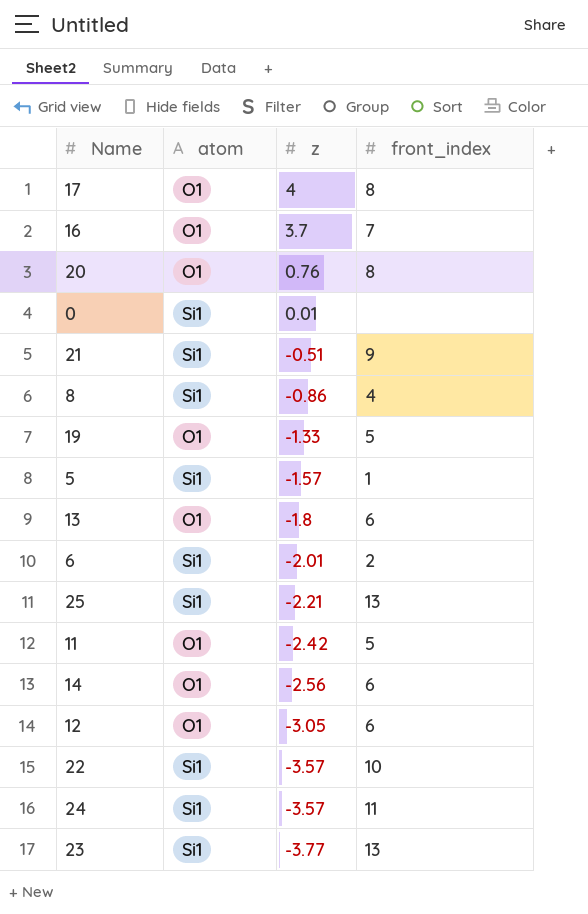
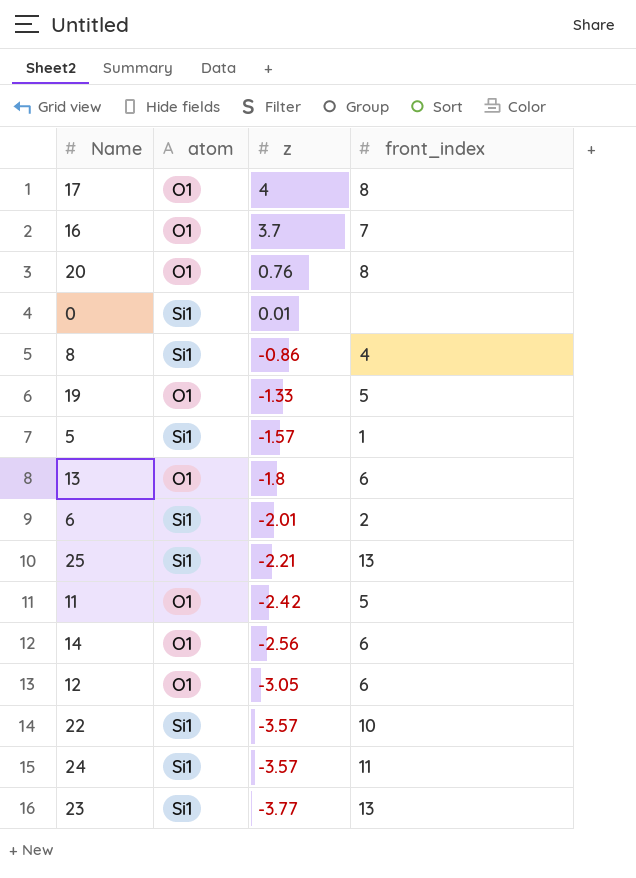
row 21: Si1 | -0.51 | 9 -> none

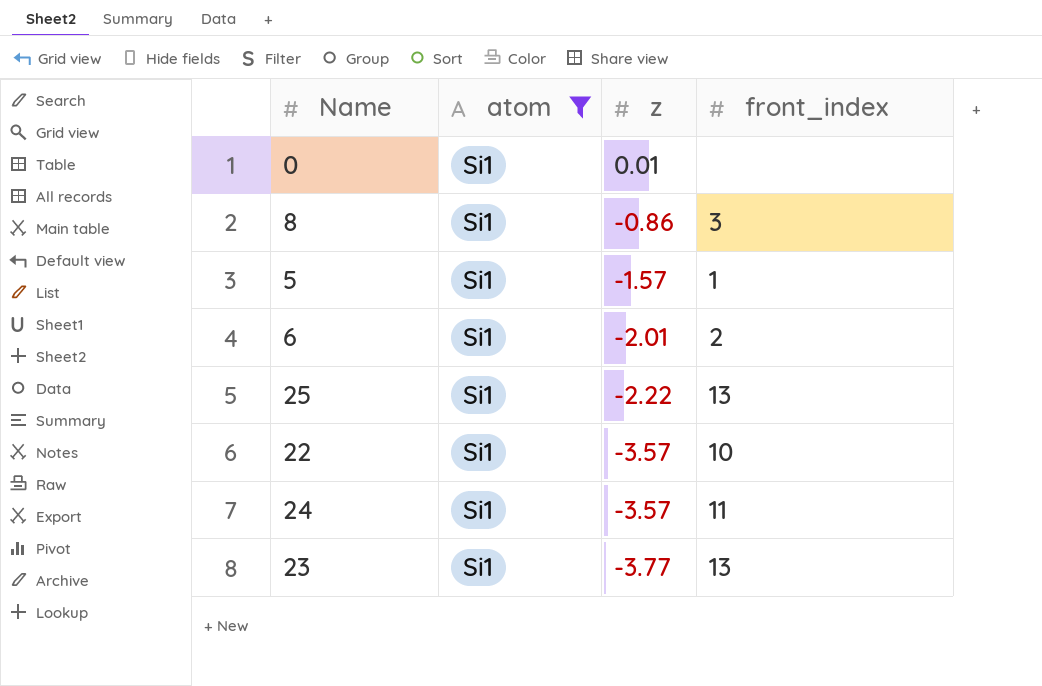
filter: none -> atom = Si1
8 | front_index: 4 -> 3
25 | z: -2.21 -> -2.22

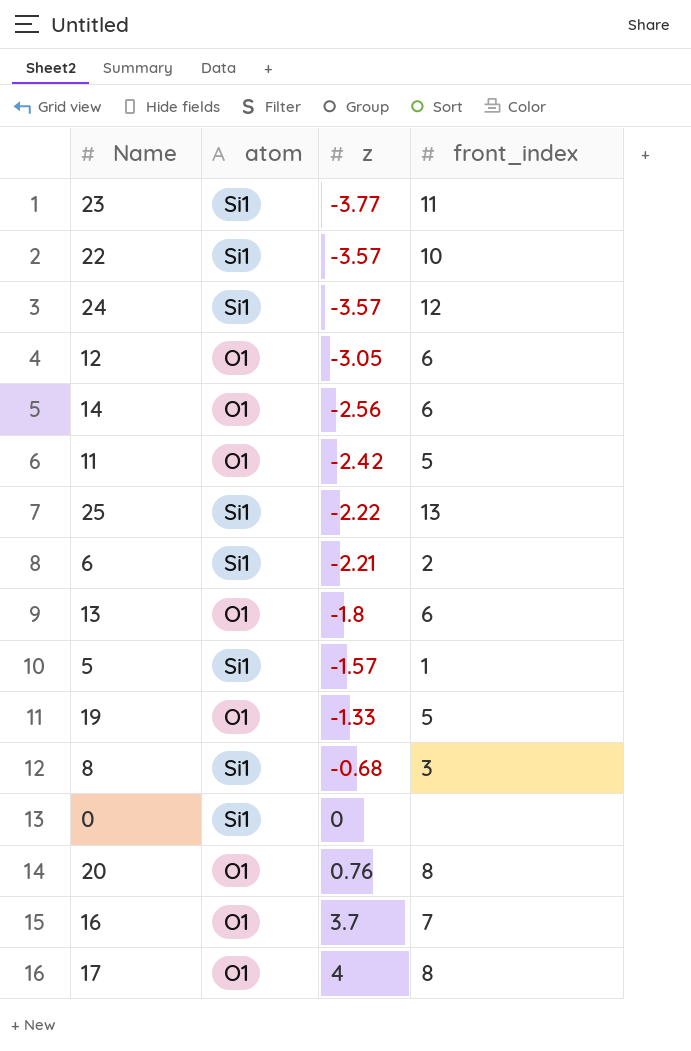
filter: atom = Si1 -> none
row order: z descending -> z ascending
23 | front_index: 13 -> 11
24 | front_index: 11 -> 12
6 | z: -2.01 -> -2.21
8 | z: -0.86 -> -0.68
0 | z: 0.01 -> 0

